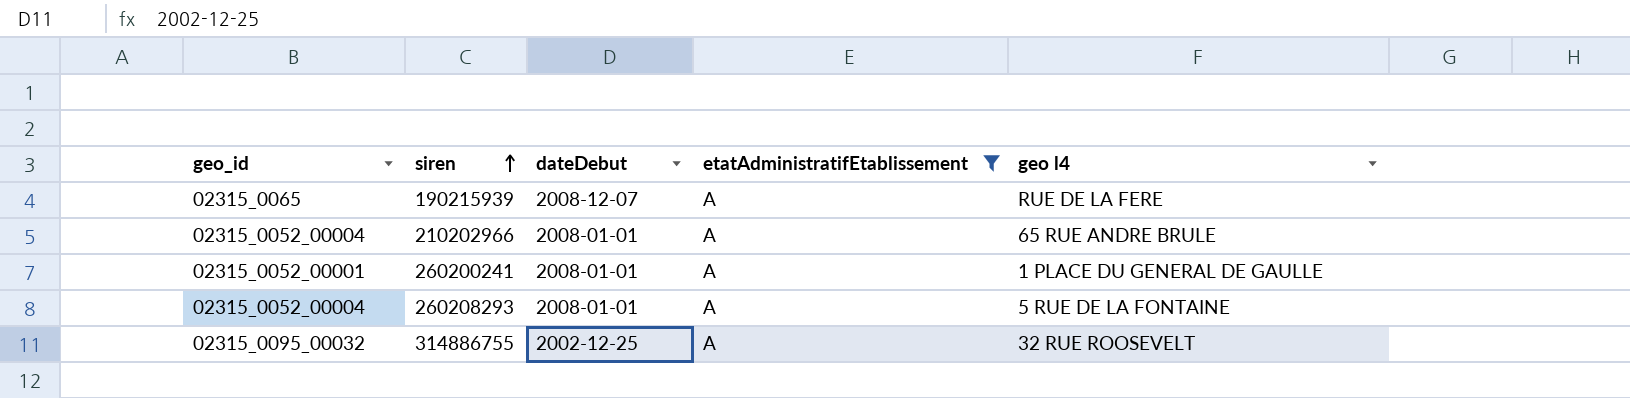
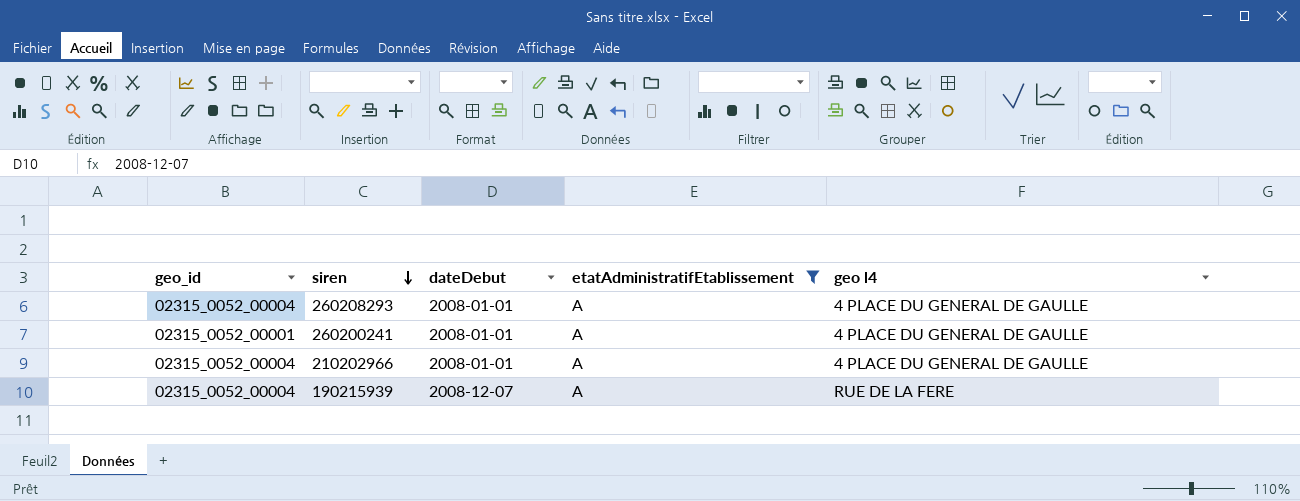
row order: siren ascending -> siren descending
row 314886755: 02315_0095_00032 | 2002-12-25 | A | 32 RUE ROOSEVELT -> none
260208293 | geo l4: 5 RUE DE LA FONTAINE -> 4 PLACE DU GENERAL DE GAULLE
260200241 | geo l4: 1 PLACE DU GENERAL DE GAULLE -> 4 PLACE DU GENERAL DE GAULLE
210202966 | geo l4: 65 RUE ANDRE BRULE -> 4 PLACE DU GENERAL DE GAULLE
190215939 | geo_id: 02315_0065 -> 02315_0052_00004

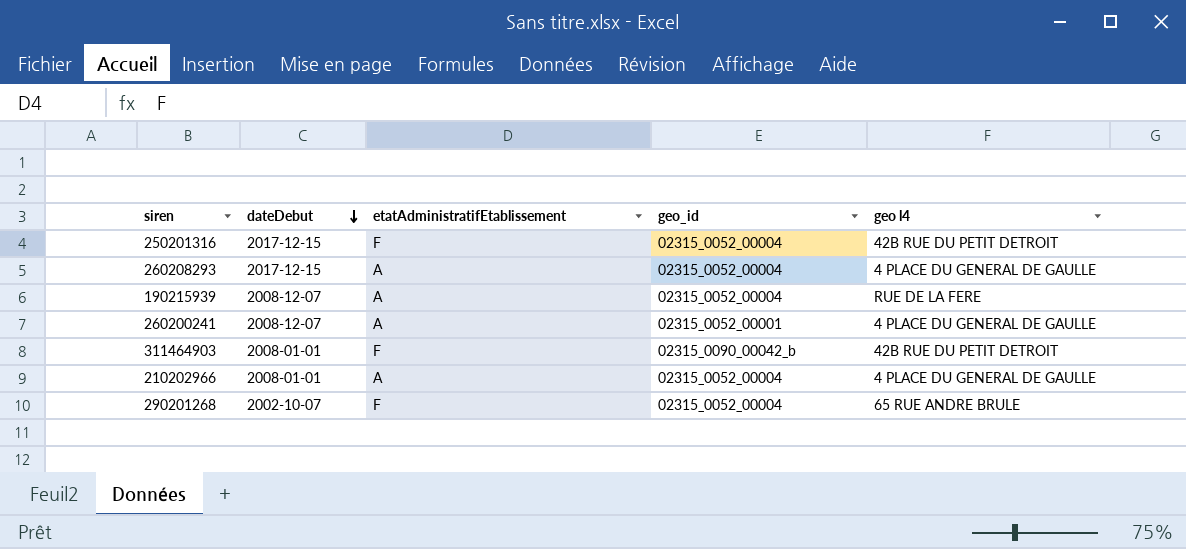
filter: etatAdministratifEtablissement = A -> none
row order: siren descending -> dateDebut descending
column geo_id | position: 1 -> 4
260208293 | dateDebut: 2008-01-01 -> 2017-12-15
260200241 | dateDebut: 2008-01-01 -> 2008-12-07

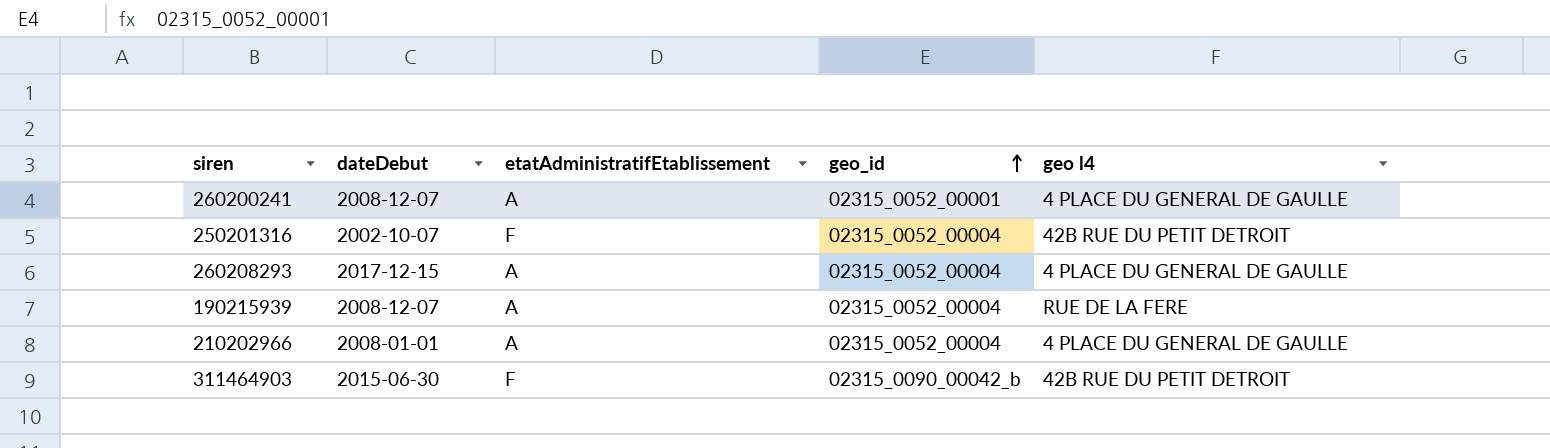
row order: dateDebut descending -> geo_id ascending
row 290201268: 2002-10-07 | F | 02315_0052_00004 | 65 RUE ANDRE BRULE -> none
250201316 | dateDebut: 2017-12-15 -> 2002-10-07
311464903 | dateDebut: 2008-01-01 -> 2015-06-30

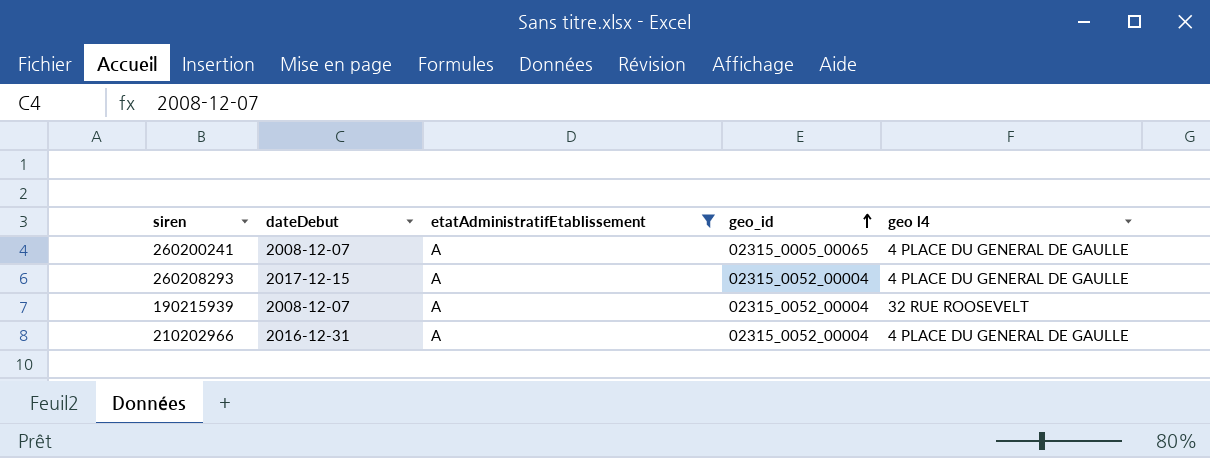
filter: none -> etatAdministratifEtablissement = A
260200241 | geo_id: 02315_0052_00001 -> 02315_0005_00065
190215939 | geo l4: RUE DE LA FERE -> 32 RUE ROOSEVELT
210202966 | dateDebut: 2008-01-01 -> 2016-12-31

